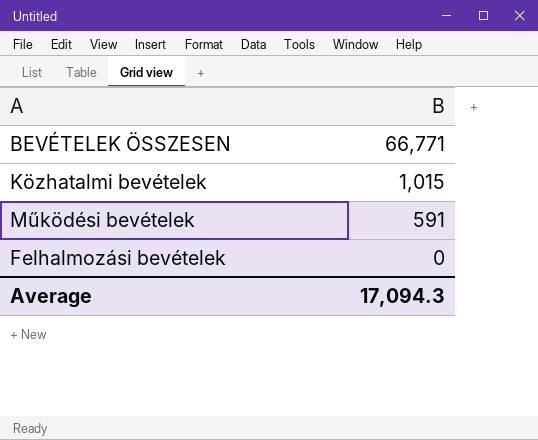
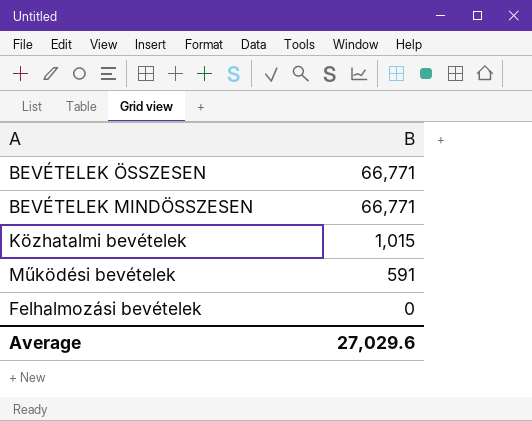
row BEVÉTELEK MINDÖSSZESEN: none -> 66,771
Average | B: 17,094.3 -> 27,029.6

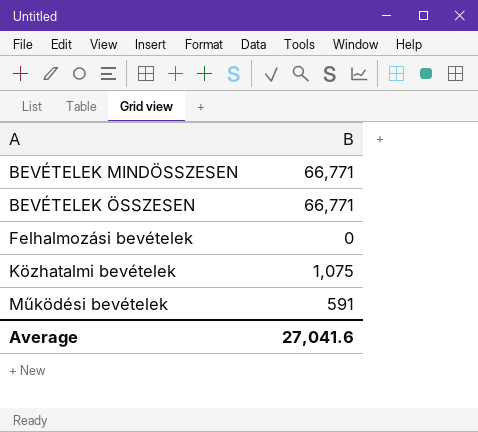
row order: B descending -> A ascending
Közhatalmi bevételek | B: 1,015 -> 1,075
Average | B: 27,029.6 -> 27,041.6

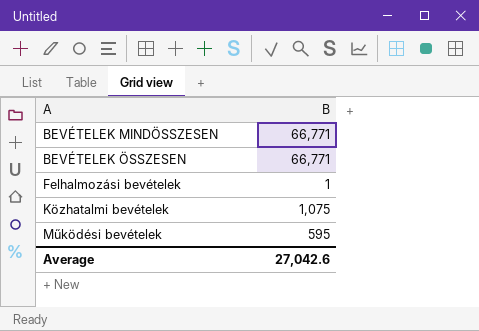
Felhalmozási bevételek | B: 0 -> 1
Működési bevételek | B: 591 -> 595
Average | B: 27,041.6 -> 27,042.6

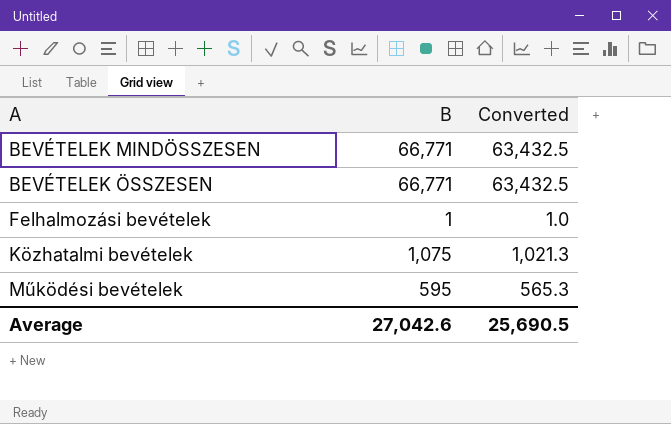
column Converted | formula: none -> [B] * 0.95

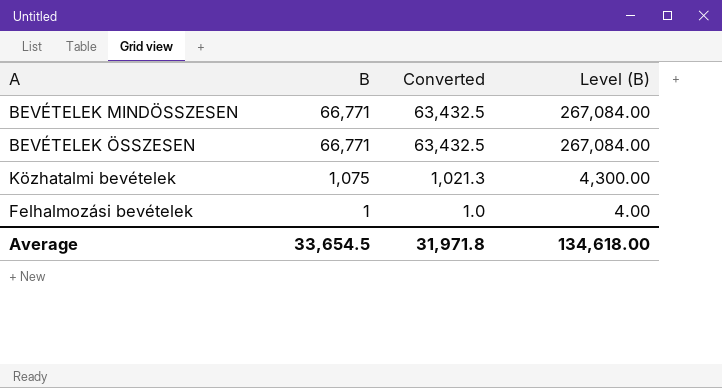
row order: A ascending -> B descending
column Level (B) | formula: none -> [B] * 4
row Működési bevételek: 595 | 565.3 -> none
Average | B: 27,042.6 -> 33,654.5
Average | Converted: 25,690.5 -> 31,971.8

